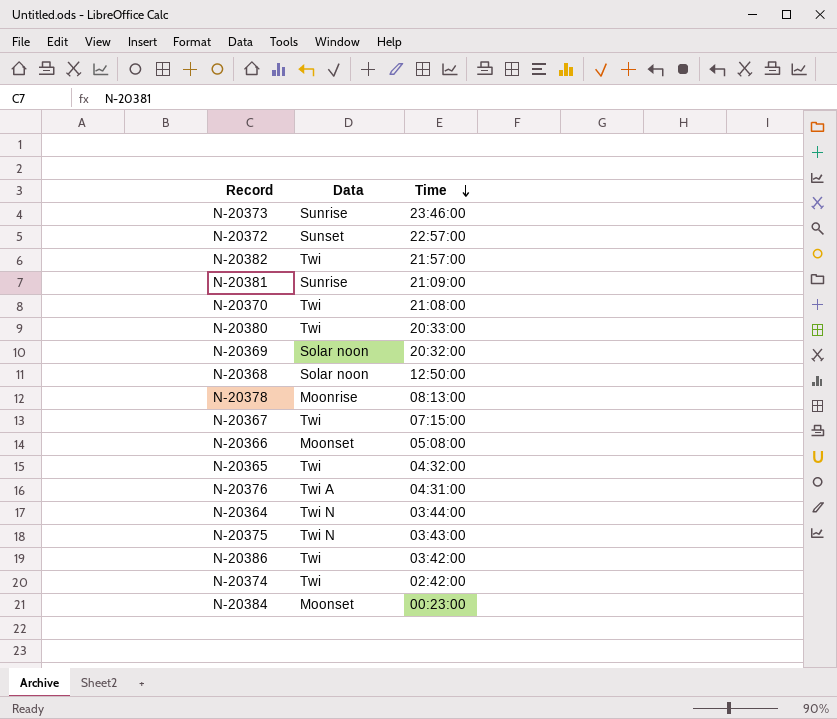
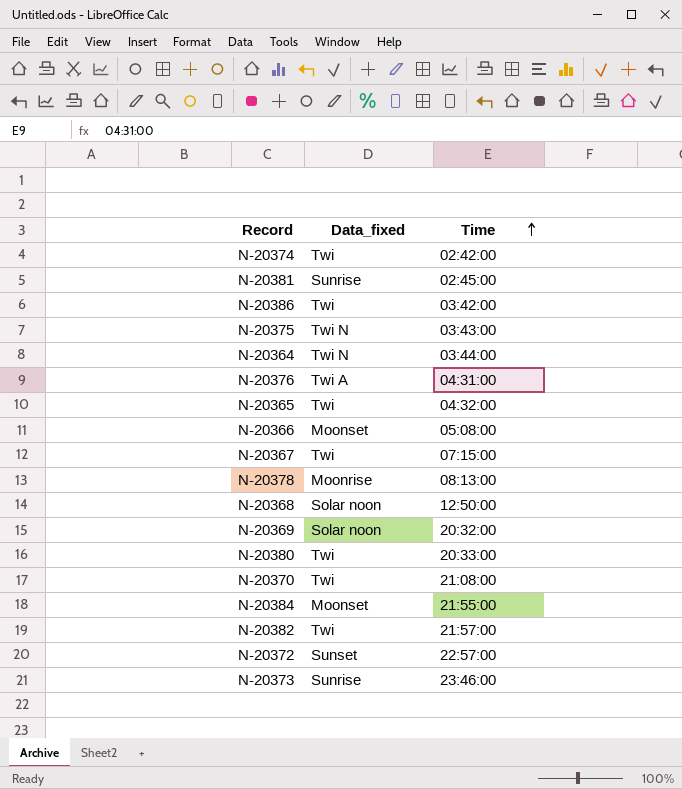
row order: Time descending -> Time ascending
column name: Data -> Data_fixed
N-20381 | Time: 21:09:00 -> 02:45:00
N-20384 | Time: 00:23:00 -> 21:55:00

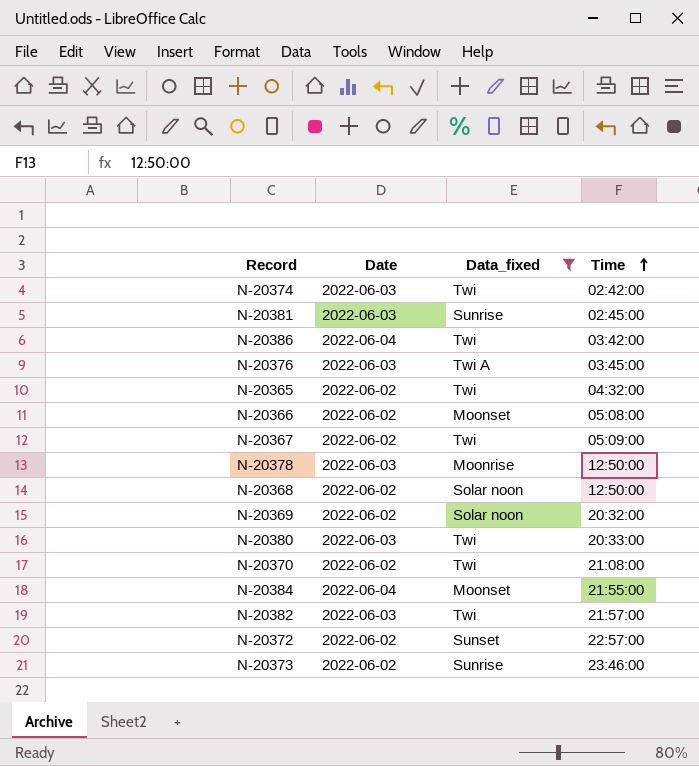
filter: none -> Data_fixed != Twi N
column Date | position: none -> 2
N-20376 | Time: 04:31:00 -> 03:45:00
N-20367 | Time: 07:15:00 -> 05:09:00
N-20378 | Time: 08:13:00 -> 12:50:00

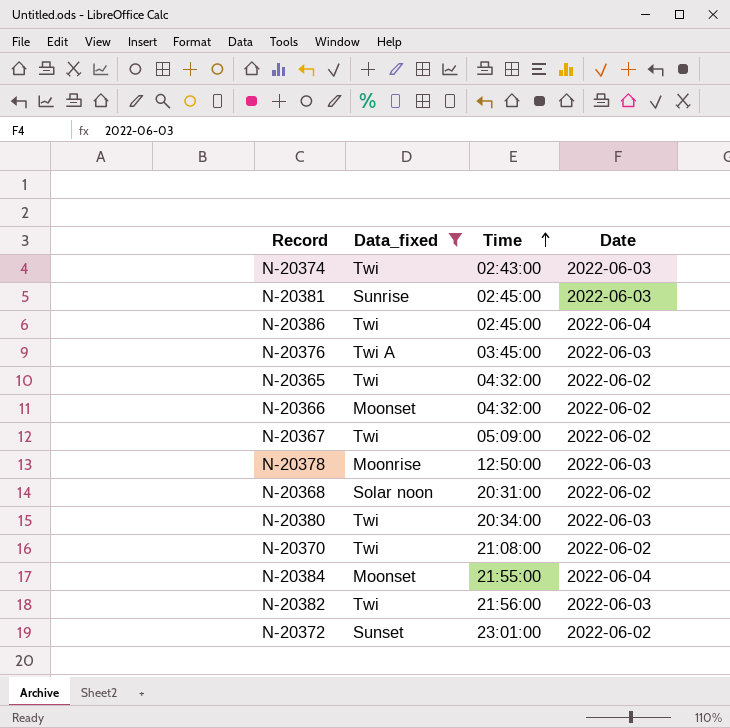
column Date | position: 2 -> 4
row N-20369: 2022-06-02 | Solar noon | 20:32:00 -> none
row N-20373: 2022-06-02 | Sunrise | 23:46:00 -> none
N-20374 | Time: 02:42:00 -> 02:43:00
N-20386 | Time: 03:42:00 -> 02:45:00
N-20366 | Time: 05:08:00 -> 04:32:00
N-20368 | Time: 12:50:00 -> 20:31:00
N-20380 | Time: 20:33:00 -> 20:34:00
N-20382 | Time: 21:57:00 -> 21:56:00
N-20372 | Time: 22:57:00 -> 23:01:00

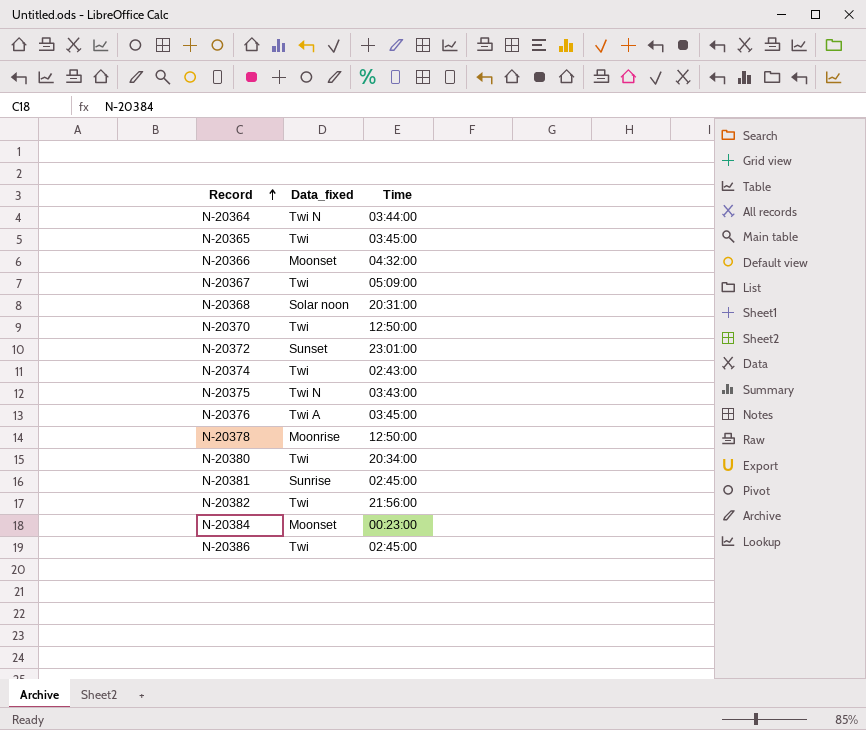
filter: Data_fixed != Twi N -> none
row order: Time ascending -> Record ascending
column Date | position: 4 -> none
N-20365 | Time: 04:32:00 -> 03:45:00
N-20370 | Time: 21:08:00 -> 12:50:00
N-20384 | Time: 21:55:00 -> 00:23:00

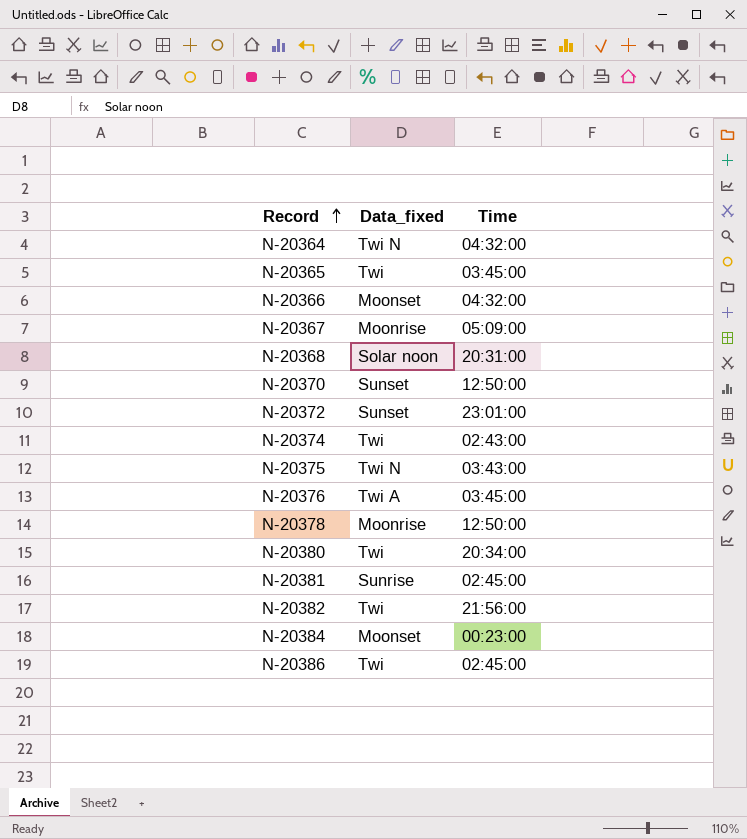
N-20364 | Time: 03:44:00 -> 04:32:00
N-20367 | Data_fixed: Twi -> Moonrise
N-20370 | Data_fixed: Twi -> Sunset

